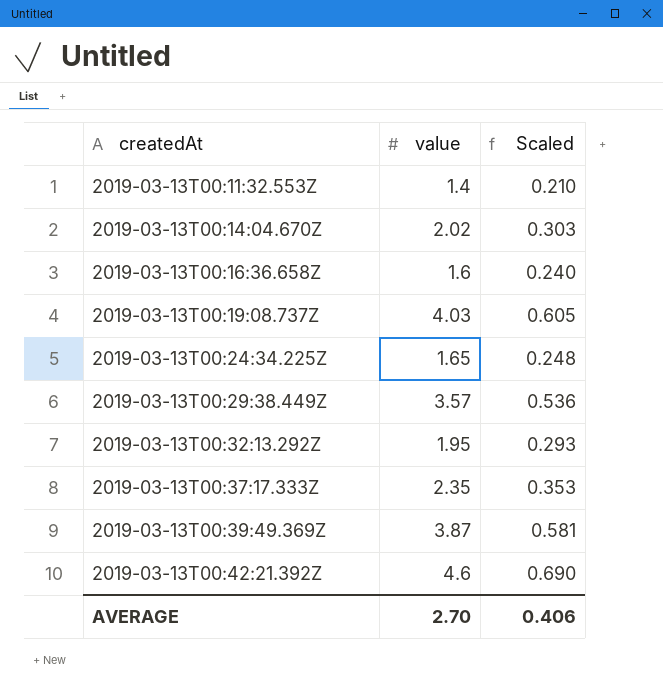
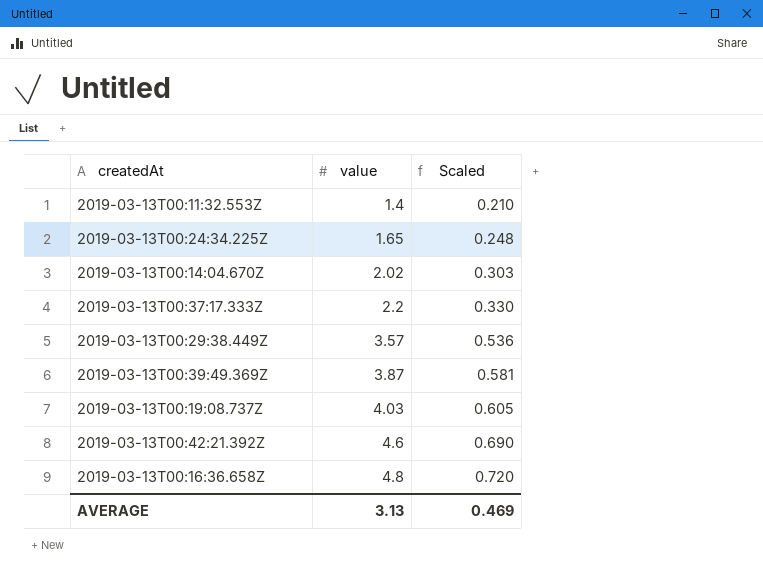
row order: createdAt ascending -> value ascending
row 2019-03-13T00:32:13.292Z: 1.95 | 0.293 -> none
2019-03-13T00:37:17.333Z | value: 2.35 -> 2.2
2019-03-13T00:37:17.333Z | Scaled: 0.353 -> 0.330
2019-03-13T00:16:36.658Z | value: 1.6 -> 4.8
2019-03-13T00:16:36.658Z | Scaled: 0.240 -> 0.720
AVERAGE | value: 2.70 -> 3.13
AVERAGE | Scaled: 0.406 -> 0.469

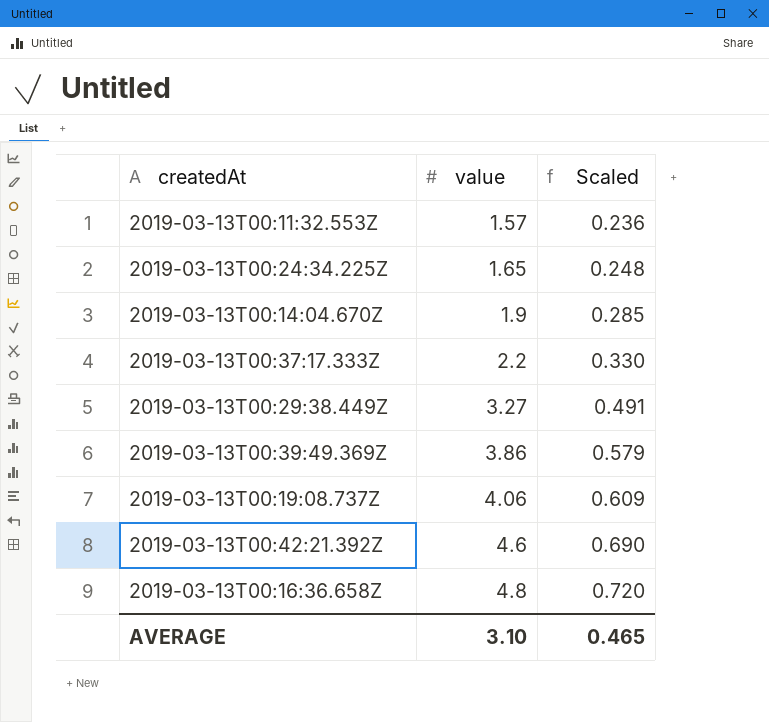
2019-03-13T00:11:32.553Z | value: 1.4 -> 1.57
2019-03-13T00:11:32.553Z | Scaled: 0.210 -> 0.236
2019-03-13T00:14:04.670Z | value: 2.02 -> 1.9
2019-03-13T00:14:04.670Z | Scaled: 0.303 -> 0.285
2019-03-13T00:29:38.449Z | value: 3.57 -> 3.27
2019-03-13T00:29:38.449Z | Scaled: 0.536 -> 0.491
2019-03-13T00:39:49.369Z | value: 3.87 -> 3.86
2019-03-13T00:39:49.369Z | Scaled: 0.581 -> 0.579
2019-03-13T00:19:08.737Z | value: 4.03 -> 4.06
2019-03-13T00:19:08.737Z | Scaled: 0.605 -> 0.609
AVERAGE | value: 3.13 -> 3.10
AVERAGE | Scaled: 0.469 -> 0.465

